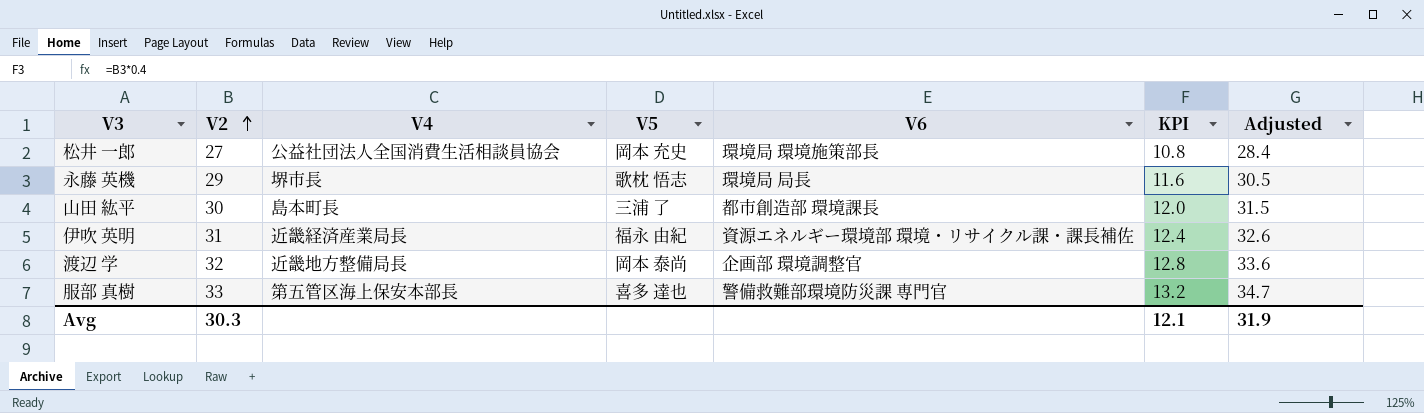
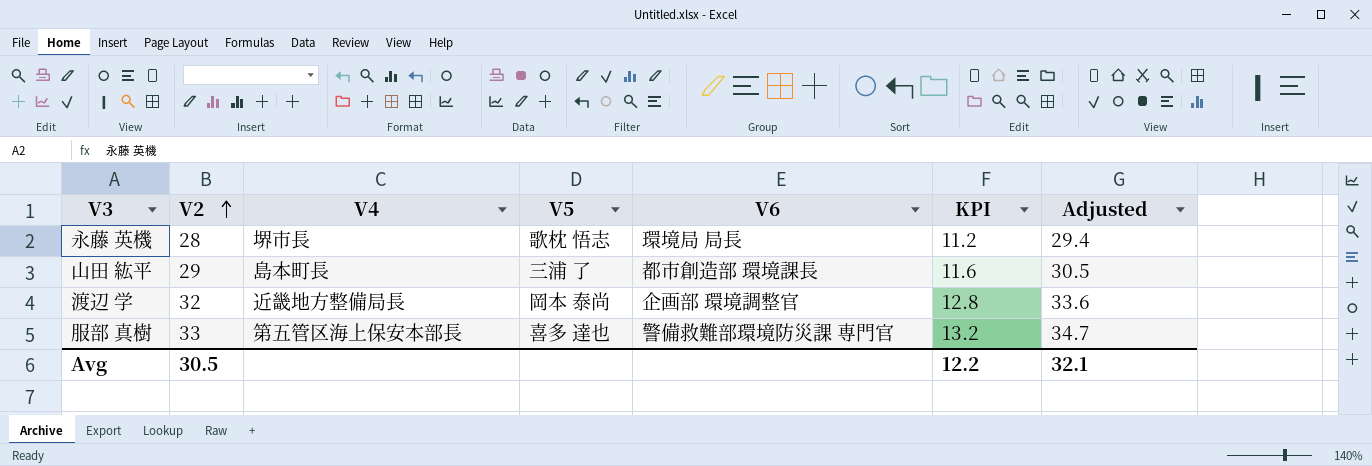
row 松井 一郎: 27 | 公益社団法人全国消費生活相談員協会 | 岡本 充史 | 環境局 環境施策部長 | 10.8 | 28.4 -> none
row 伊吹 英明: 31 | 近畿経済産業局長 | 福永 由紀 | 資源エネルギー環境部 環境・リサイクル課・課長補佐 | 12.4 | 32.6 -> none
永藤 英機 | V2: 29 -> 28
永藤 英機 | KPI: 11.6 -> 11.2
永藤 英機 | Adjusted: 30.5 -> 29.4
山田 紘平 | V2: 30 -> 29
山田 紘平 | KPI: 12.0 -> 11.6
山田 紘平 | Adjusted: 31.5 -> 30.5
Avg | V2: 30.3 -> 30.5
Avg | KPI: 12.1 -> 12.2
Avg | Adjusted: 31.9 -> 32.1

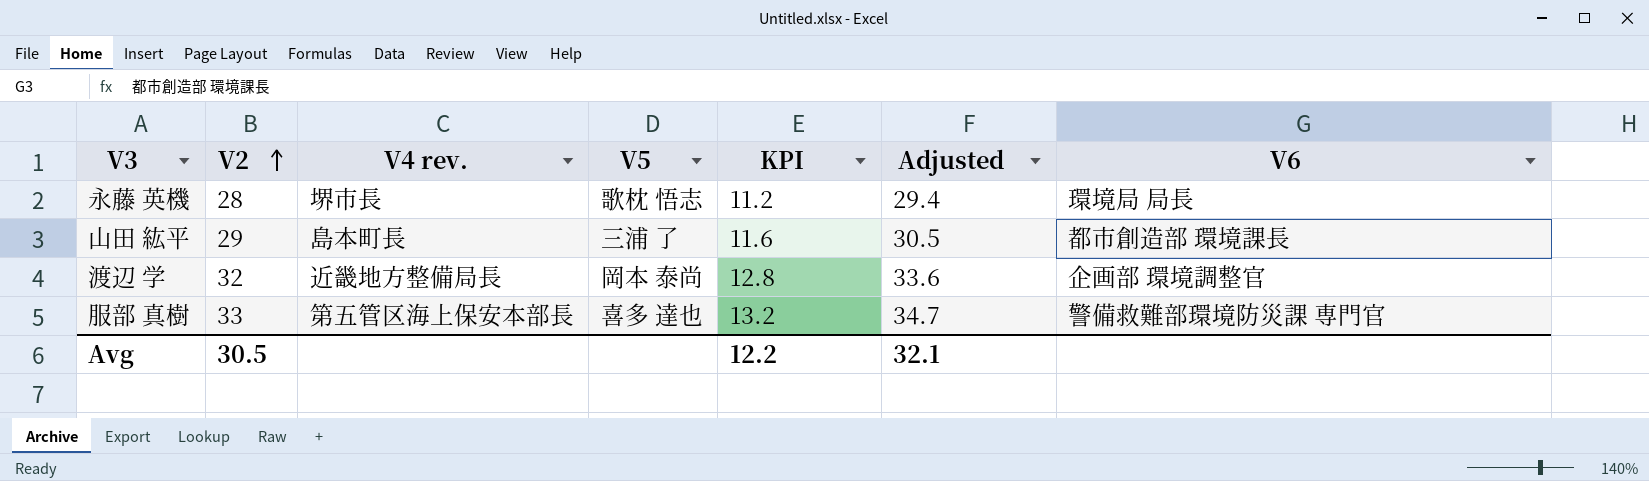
column name: V4 -> V4 rev.
column V6 | position: 5 -> 7

